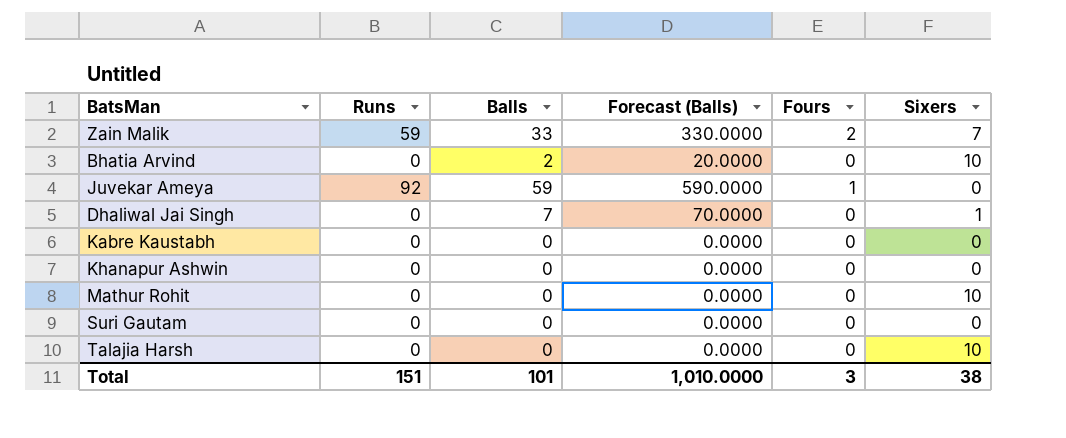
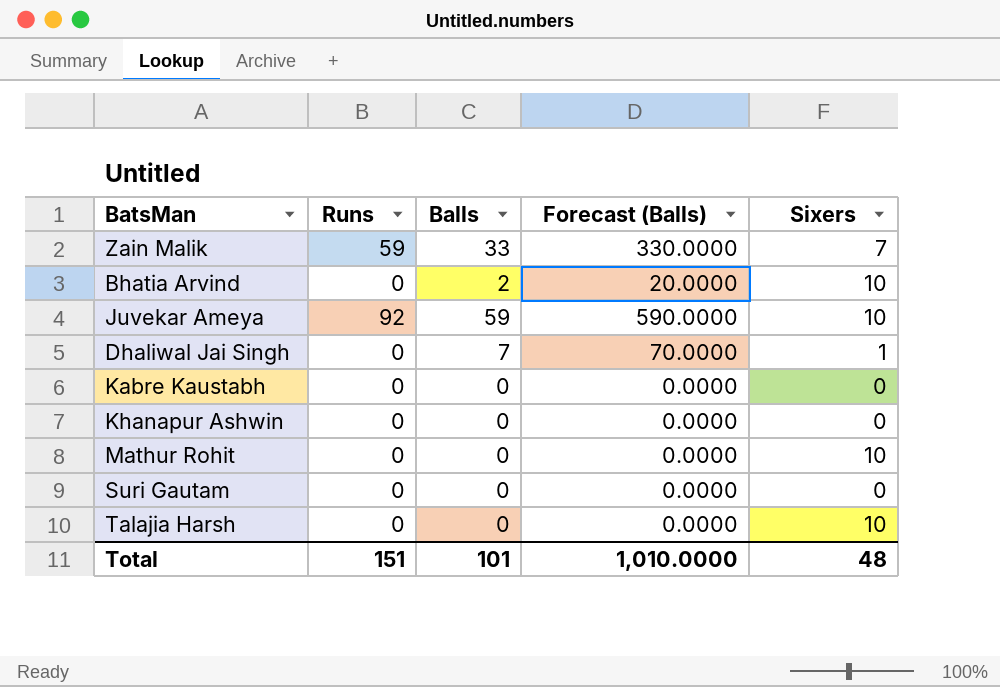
column Fours | position: 5 -> none
Juvekar Ameya | Sixers: 0 -> 10
Total | Sixers: 38 -> 48

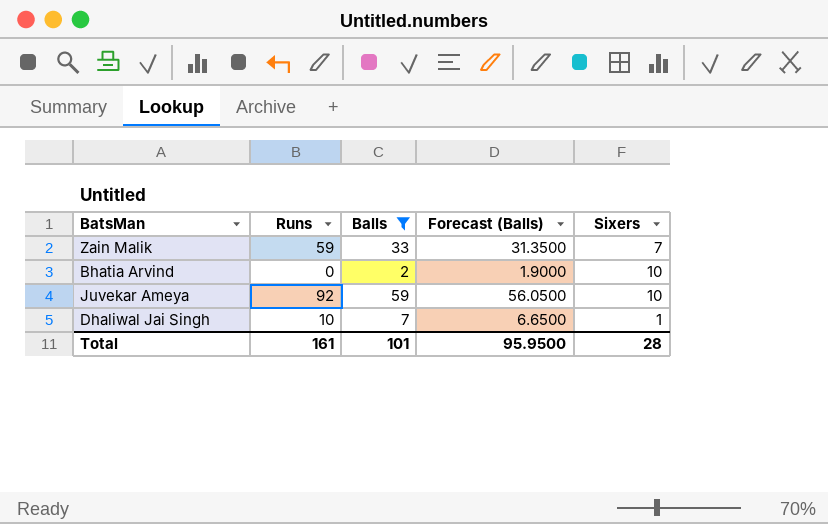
filter: none -> Balls != 0
column Forecast (Balls) | formula: [Balls] * 10 -> [Balls] * 0.95
Dhaliwal Jai Singh | Runs: 0 -> 10
Total | Runs: 151 -> 161
Total | Forecast (Balls): 1,010.0000 -> 95.9500
Total | Sixers: 48 -> 28

